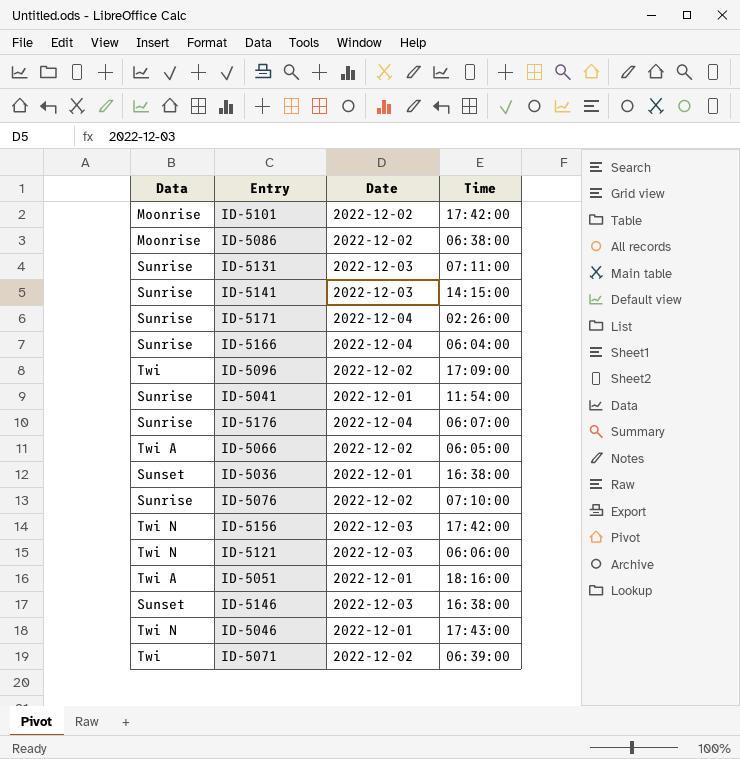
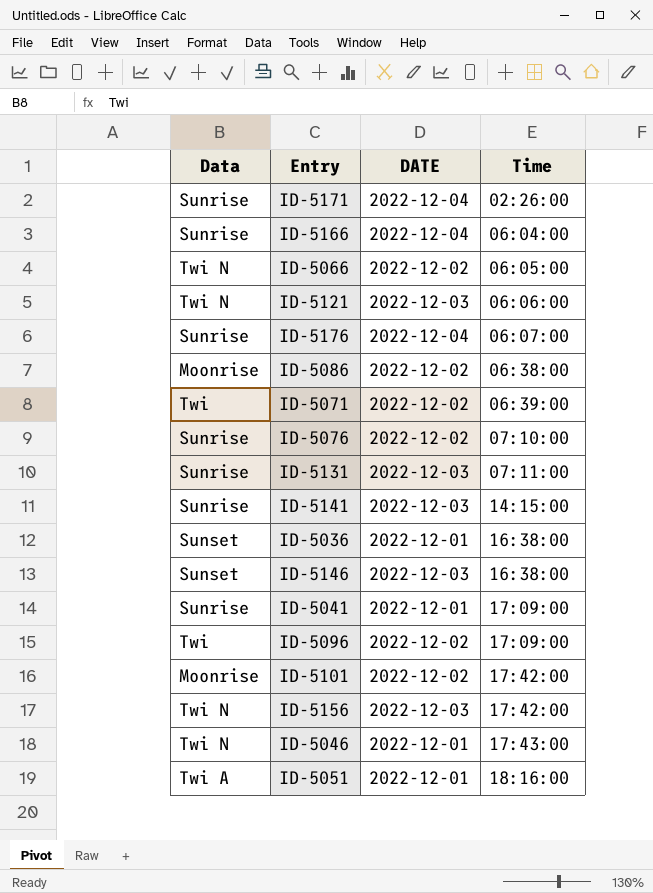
row order: none -> Time ascending
column name: Date -> DATE
ID-5066 | Data: Twi A -> Twi N
ID-5041 | Time: 11:54:00 -> 17:09:00

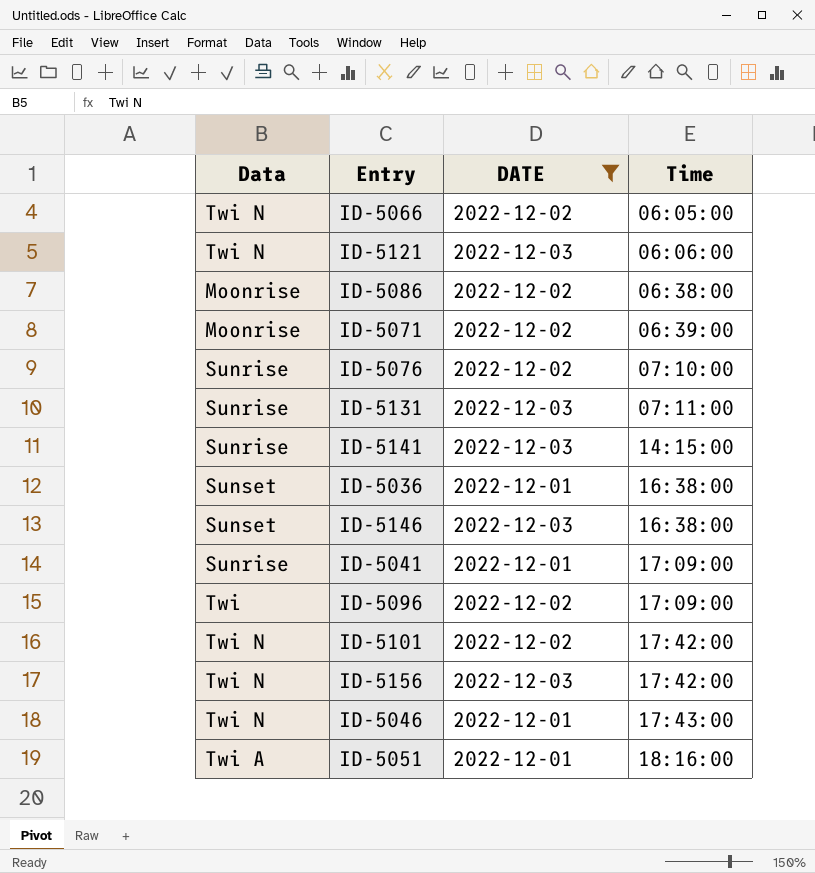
filter: none -> DATE != 2022-12-04
ID-5071 | Data: Twi -> Moonrise
ID-5101 | Data: Moonrise -> Twi N

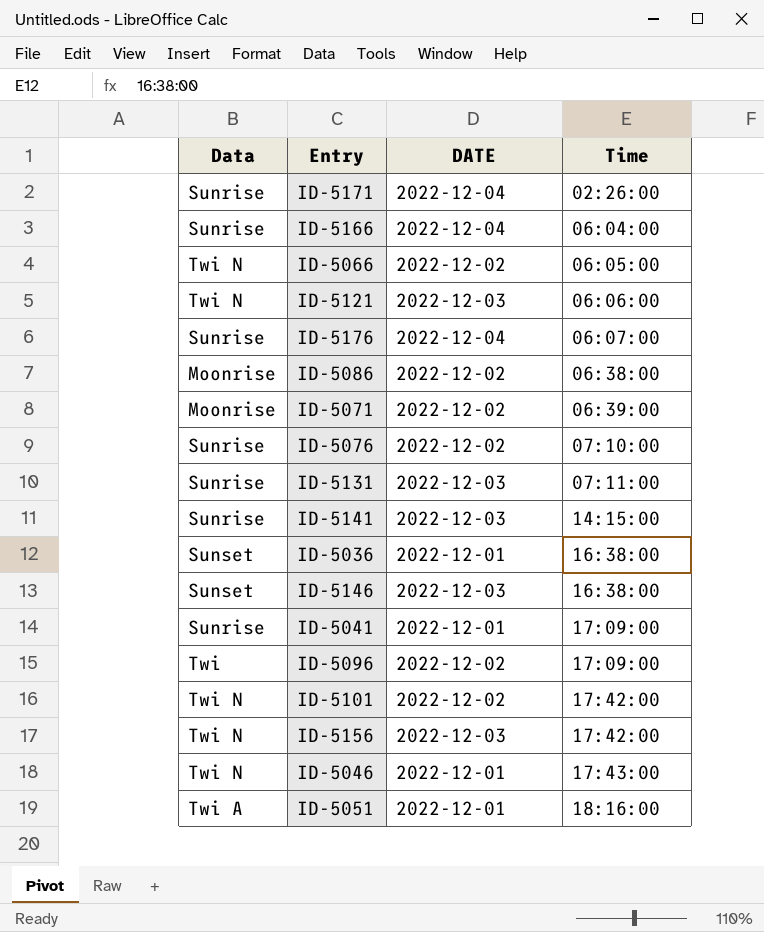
filter: DATE != 2022-12-04 -> none

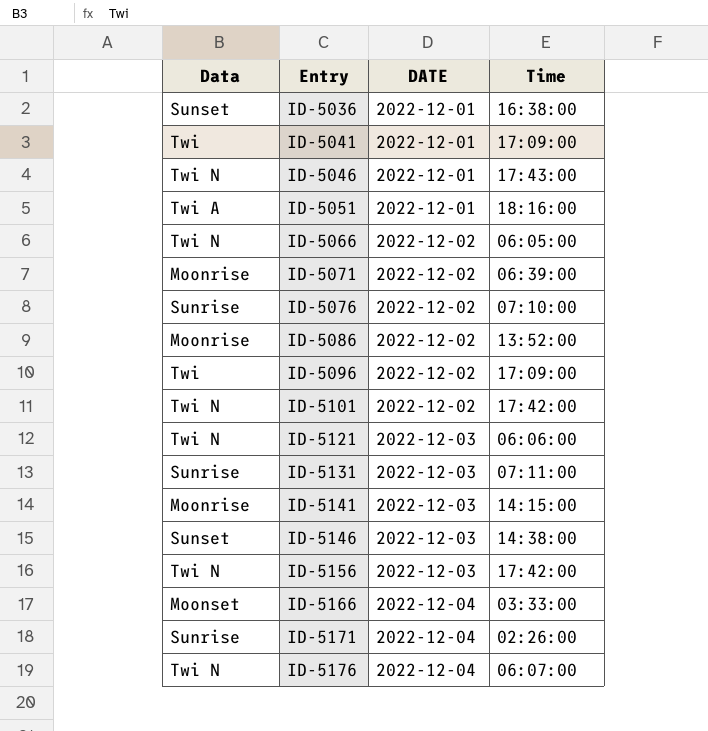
row order: Time ascending -> Entry ascending
ID-5041 | Data: Sunrise -> Twi
ID-5086 | Time: 06:38:00 -> 13:52:00
ID-5141 | Data: Sunrise -> Moonrise
ID-5146 | Time: 16:38:00 -> 14:38:00
ID-5166 | Data: Sunrise -> Moonset
ID-5166 | Time: 06:04:00 -> 03:33:00
ID-5176 | Data: Sunrise -> Twi N

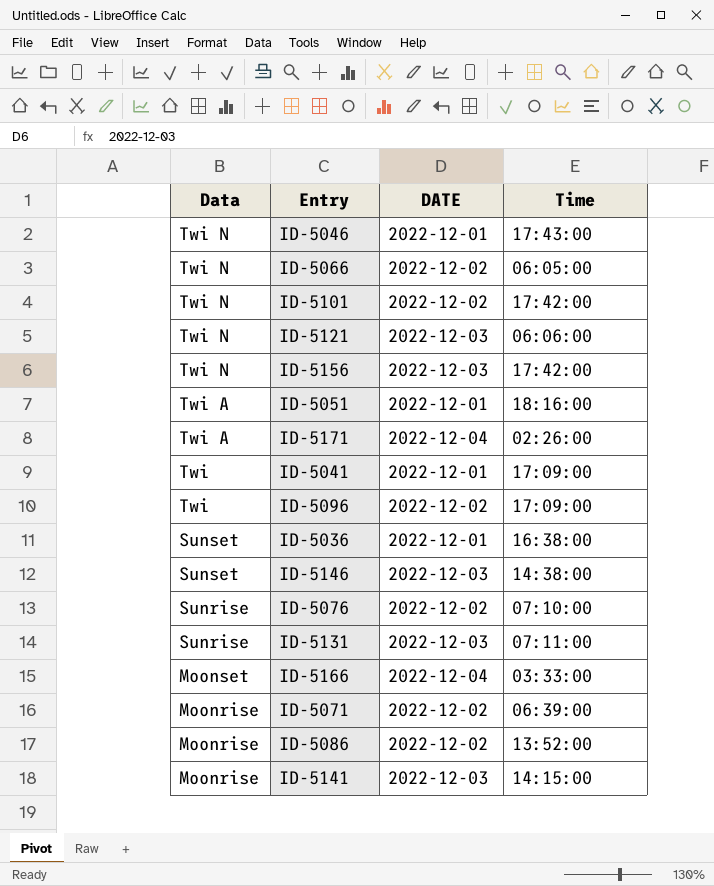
row order: Entry ascending -> Data descending
row ID-5176: Twi N | 2022-12-04 | 06:07:00 -> none
ID-5171 | Data: Sunrise -> Twi A

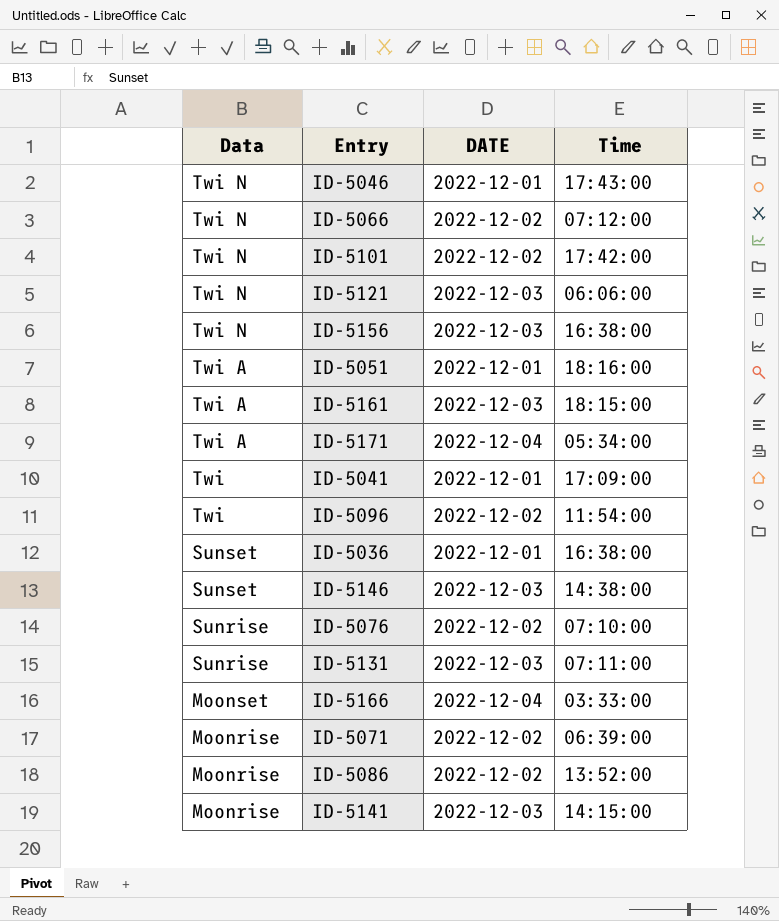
ID-5066 | Time: 06:05:00 -> 07:12:00
ID-5156 | Time: 17:42:00 -> 16:38:00
row ID-5161: none -> Twi A | 2022-12-03 | 18:15:00
ID-5171 | Time: 02:26:00 -> 05:34:00
ID-5096 | Time: 17:09:00 -> 11:54:00

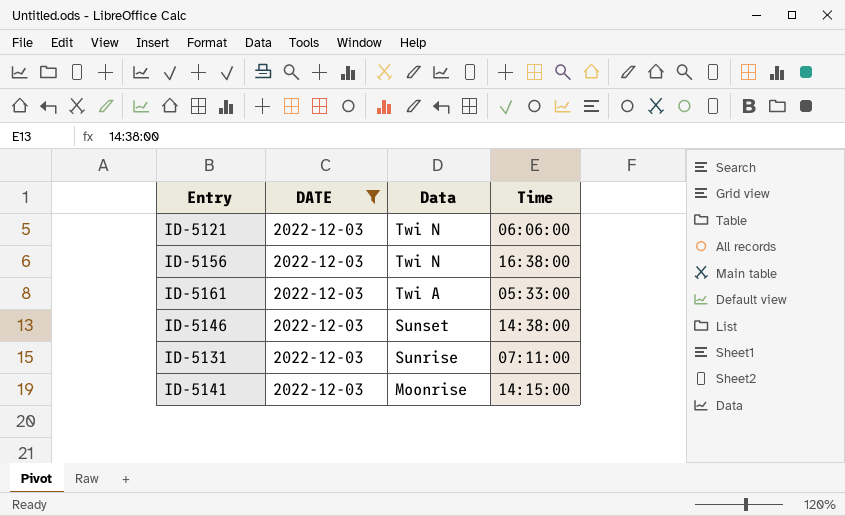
filter: none -> DATE = 2022-12-03
column Data | position: 1 -> 3
ID-5161 | Time: 18:15:00 -> 05:33:00

